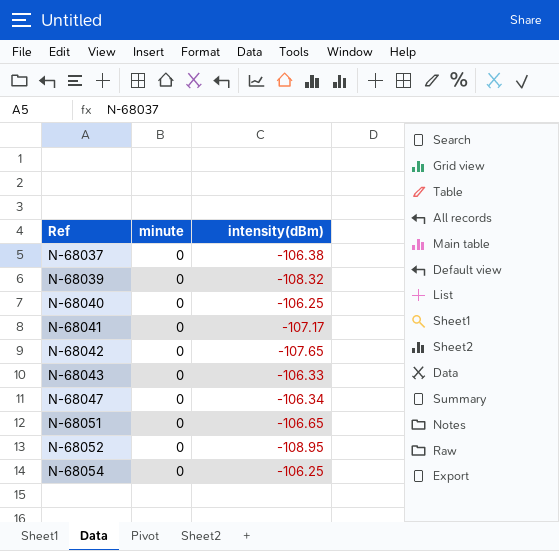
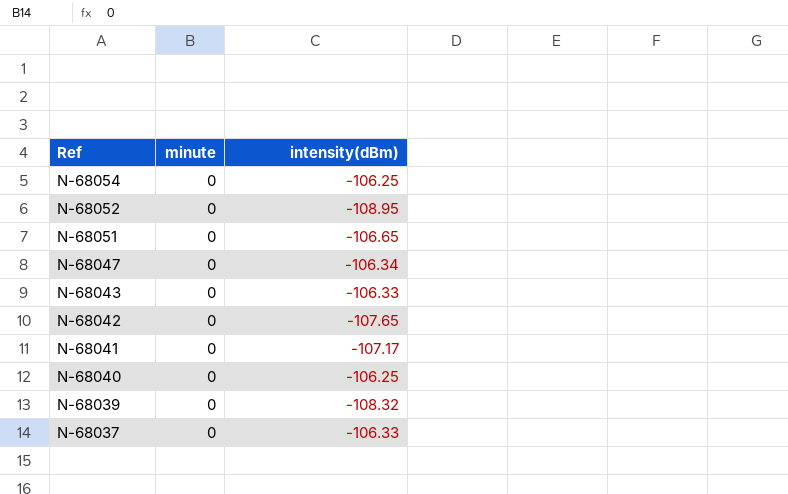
row order: Ref ascending -> Ref descending
N-68037 | intensity(dBm): -106.38 -> -106.33

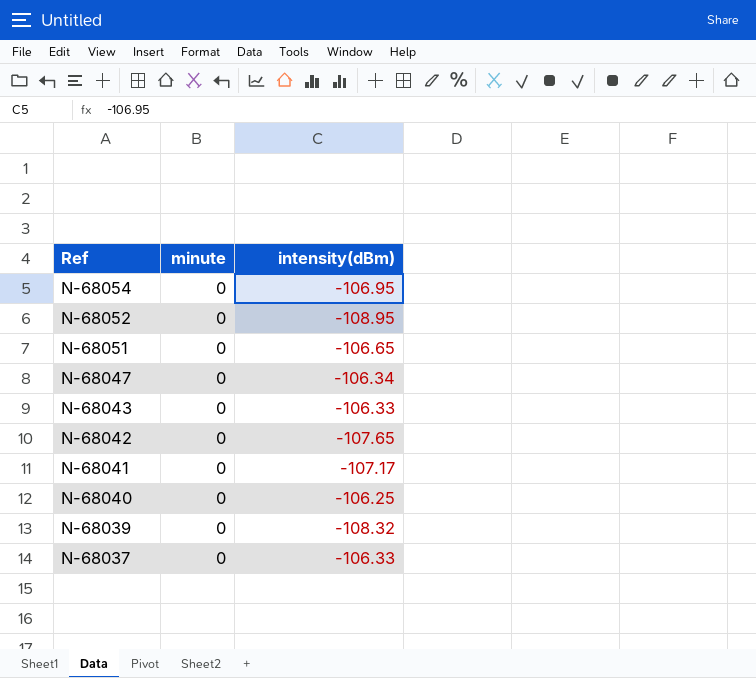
N-68054 | intensity(dBm): -106.25 -> -106.95

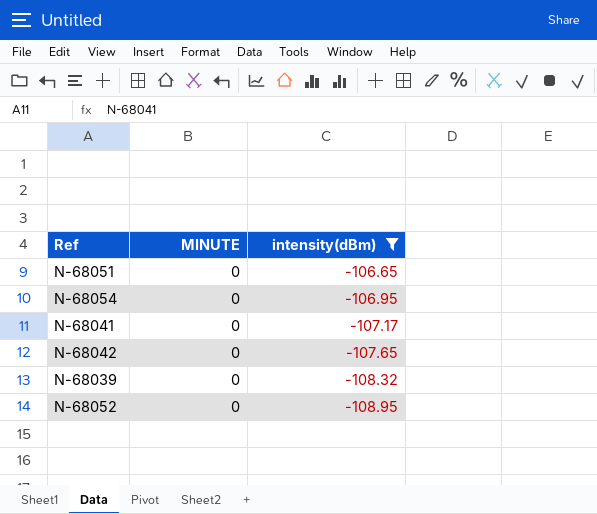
filter: none -> intensity(dBm) <= -106.65
row order: Ref descending -> intensity(dBm) descending
column name: minute -> MINUTE

